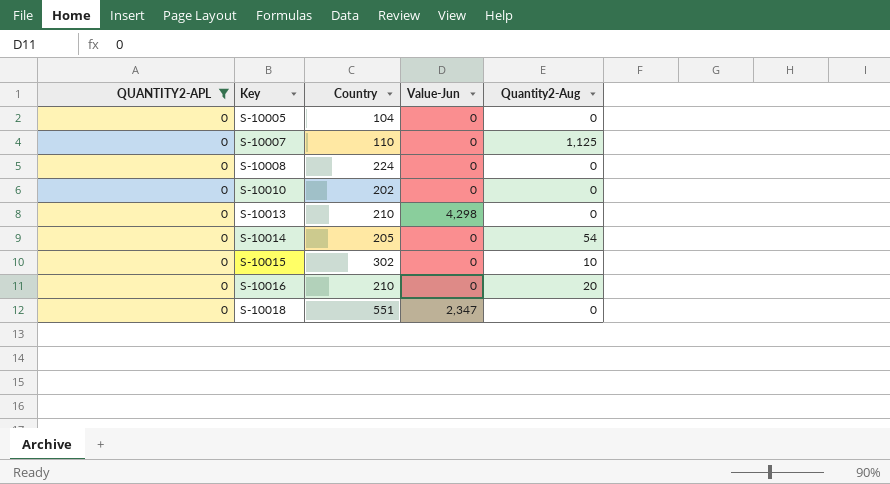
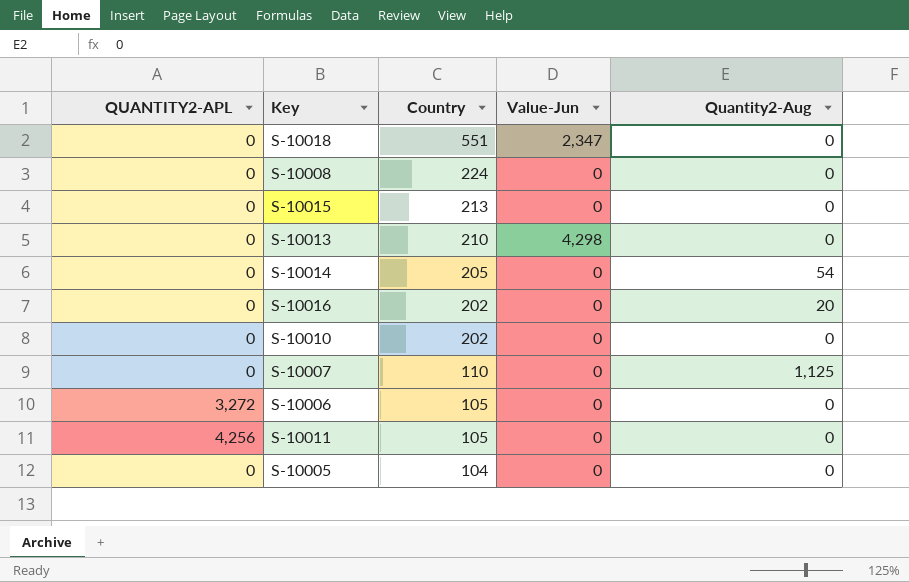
filter: QUANTITY2-APL = 0 -> none
row order: Key ascending -> Country descending
S-10015 | Country: 302 -> 213
S-10015 | Quantity2-Aug: 10 -> 0
S-10016 | Country: 210 -> 202

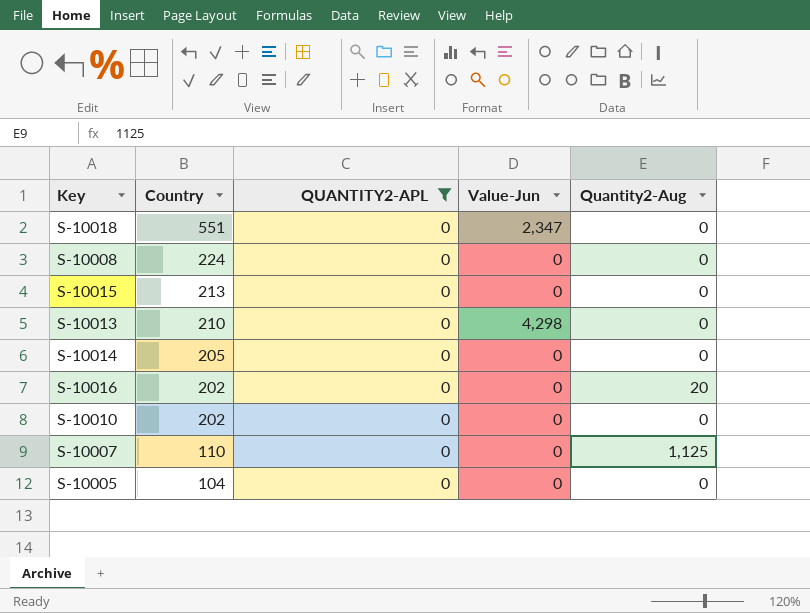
filter: none -> QUANTITY2-APL = 0
column QUANTITY2-APL | position: 1 -> 3
S-10014 | Quantity2-Aug: 54 -> 0

